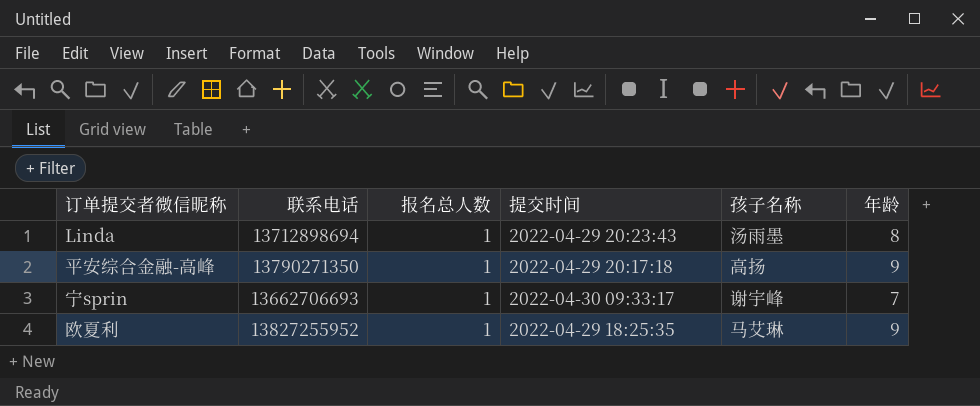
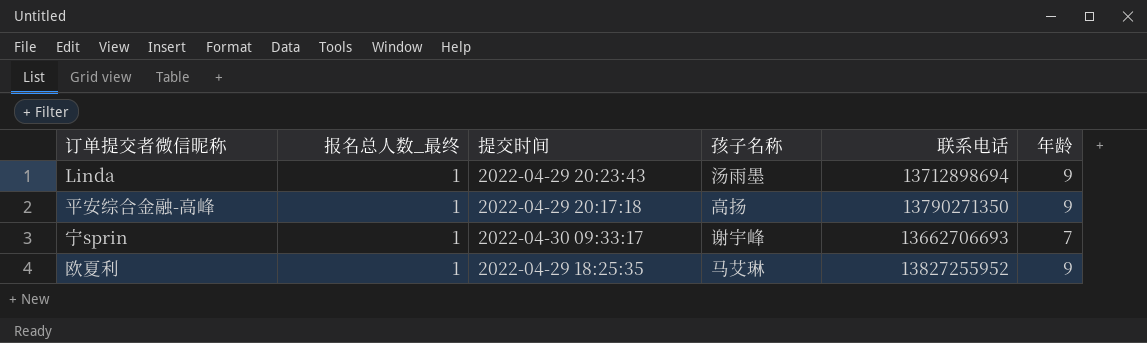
column name: 报名总人数 -> 报名总人数_最终
column 联系电话 | position: 2 -> 5
Linda | 年龄: 8 -> 9

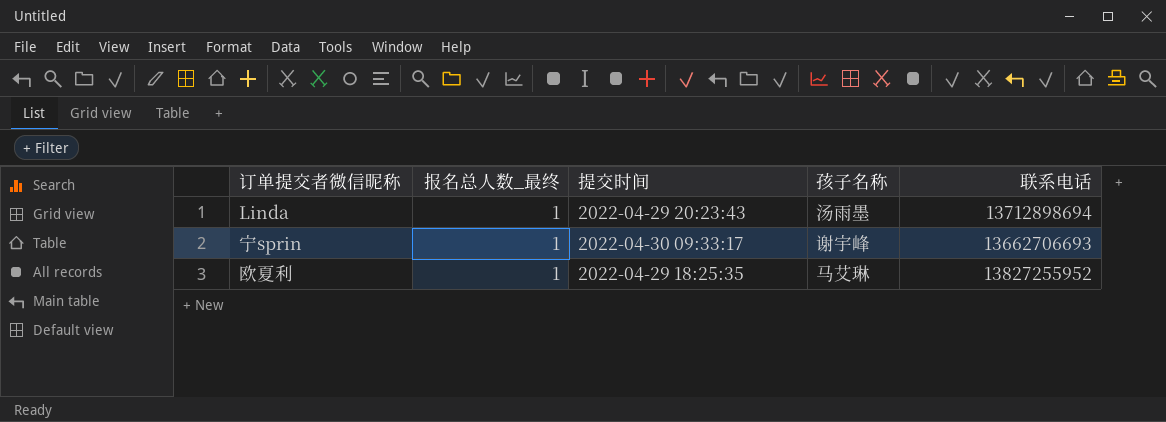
column 年龄 | position: 6 -> none
row 平安综合金融-高峰: 1 | 2022-04-29 20:17:18 | 高扬 | 13790271350 | 9 -> none

